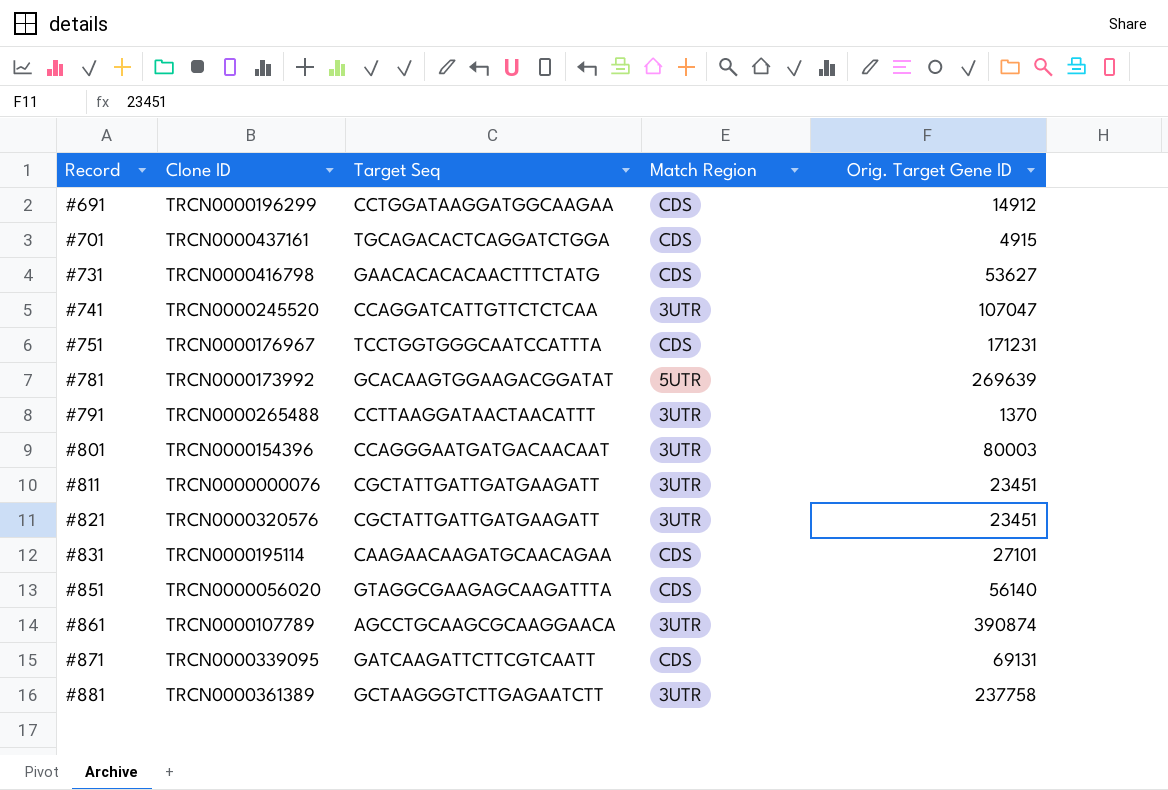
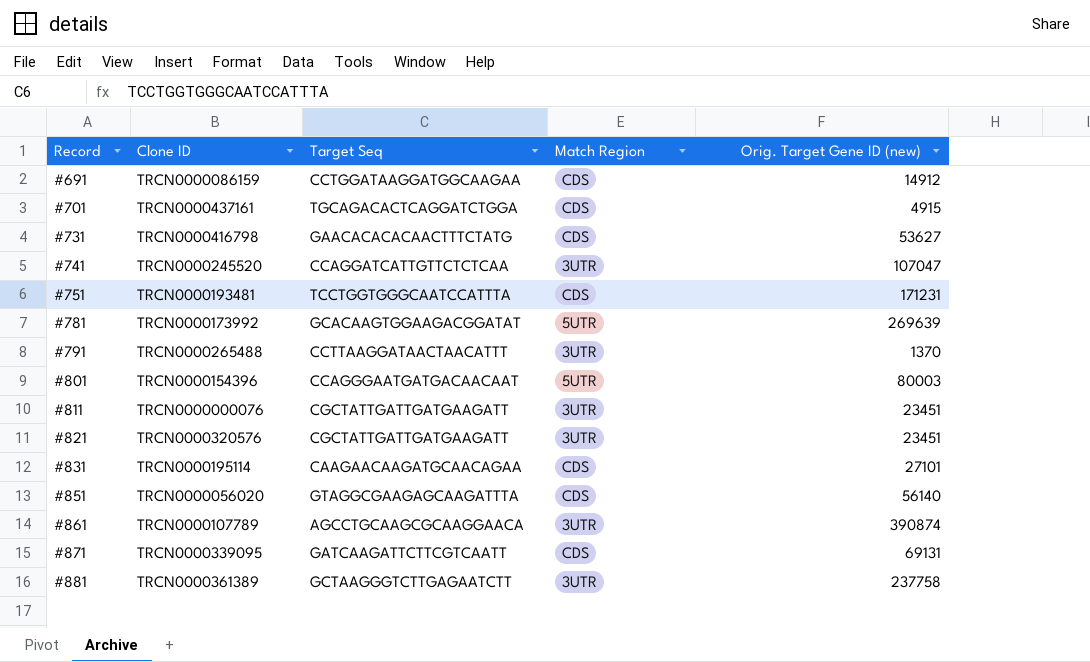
column name: Orig. Target Gene ID -> Orig. Target Gene ID (new)
#691 | Clone ID: TRCN0000196299 -> TRCN0000086159
#751 | Clone ID: TRCN0000176967 -> TRCN0000193481
#801 | Match Region: 3UTR -> 5UTR

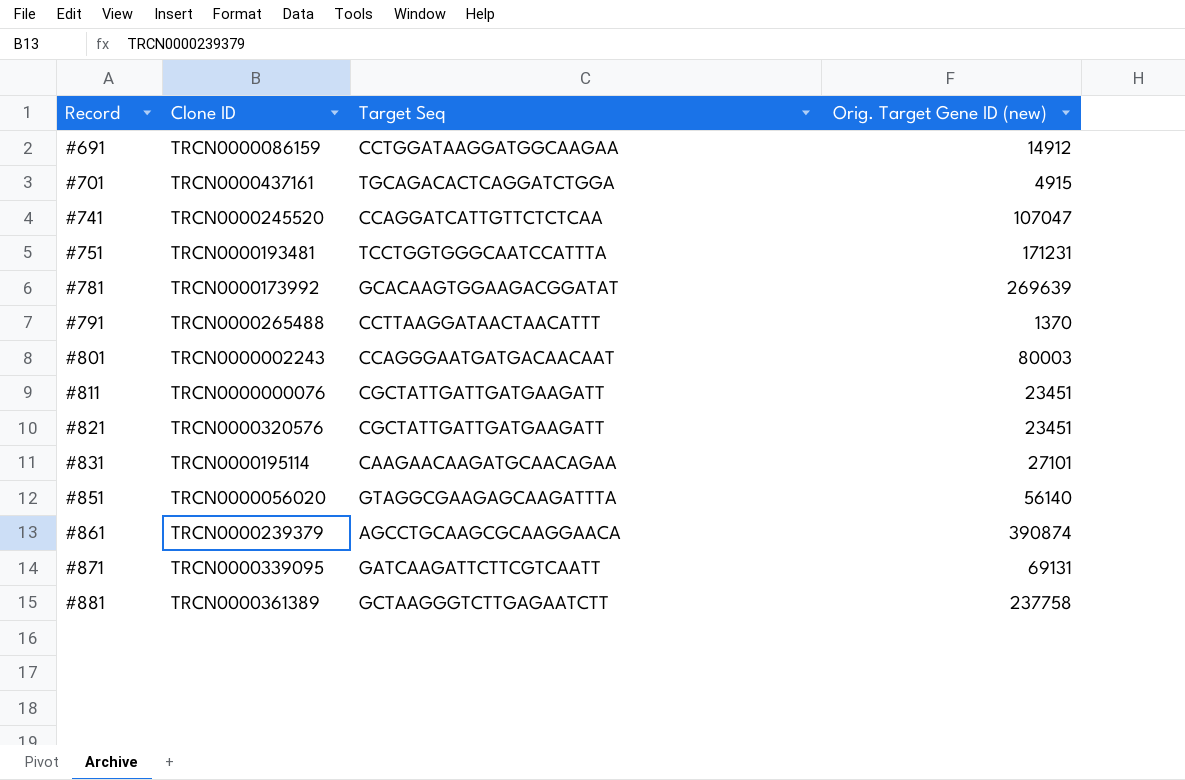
column Match Region | position: 4 -> none
row #731: TRCN0000416798 | GAACACACACAACTTTCTATG | CDS | 53627 -> none
#801 | Clone ID: TRCN0000154396 -> TRCN0000002243
#861 | Clone ID: TRCN0000107789 -> TRCN0000239379

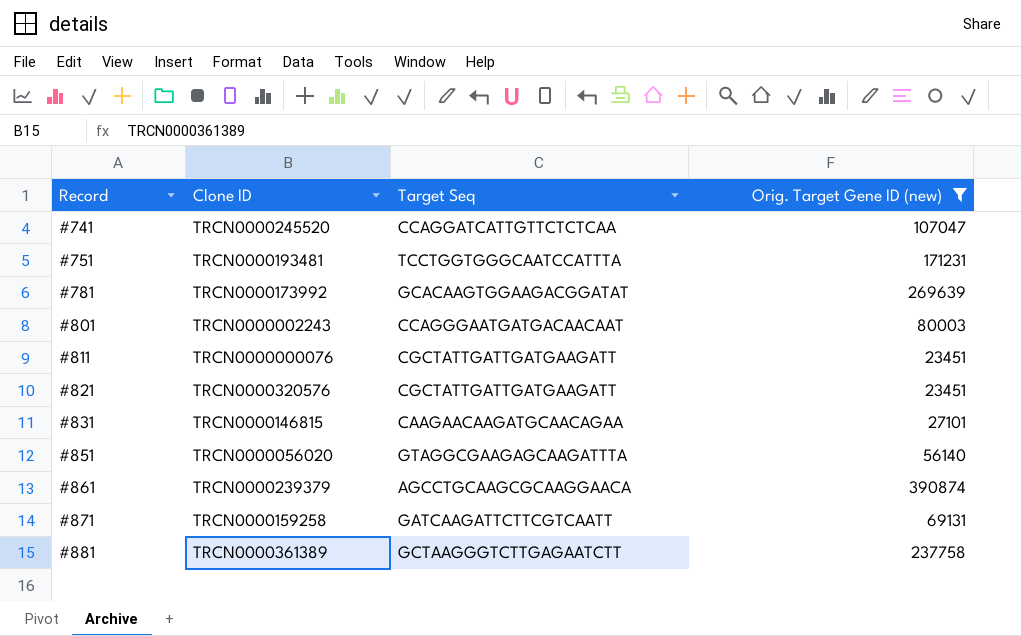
filter: none -> Orig. Target Gene ID (new) >= 23451
#831 | Clone ID: TRCN0000195114 -> TRCN0000146815
#871 | Clone ID: TRCN0000339095 -> TRCN0000159258

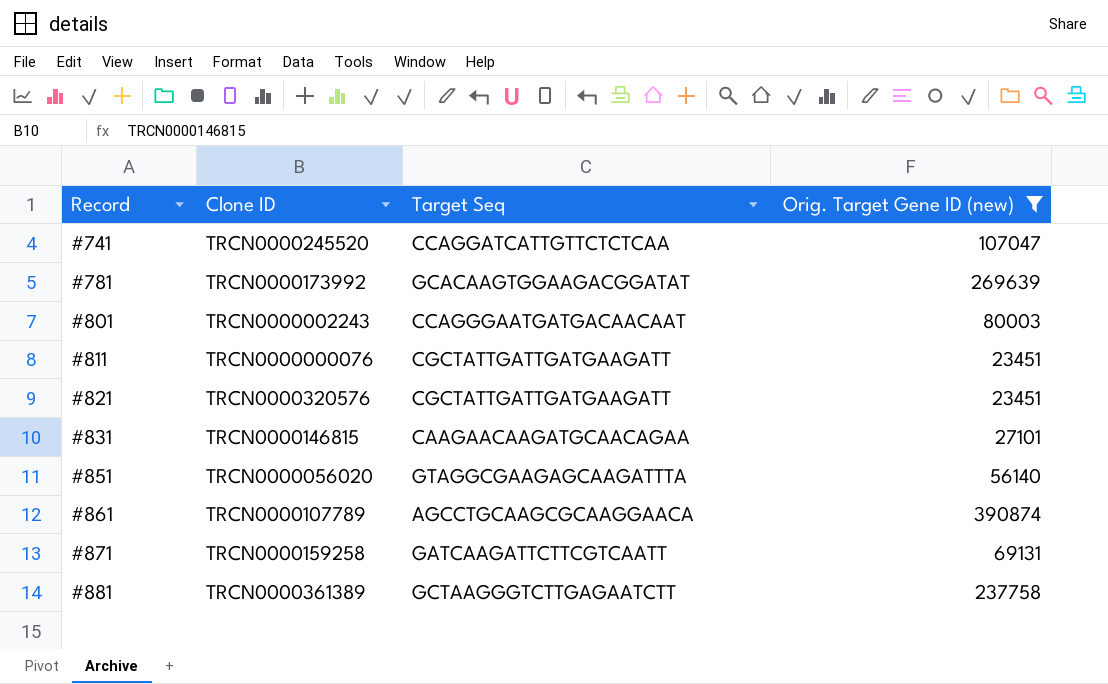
row #751: TRCN0000193481 | TCCTGGTGGGCAATCCATTTA | 171231 -> none
#861 | Clone ID: TRCN0000239379 -> TRCN0000107789

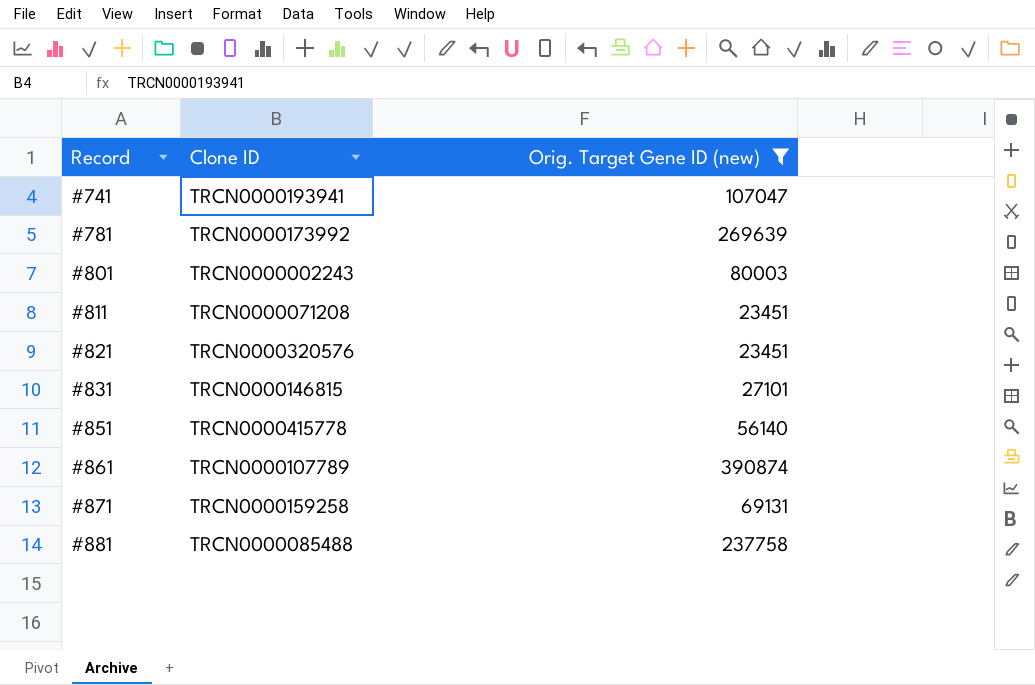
column Target Seq | position: 3 -> none
#741 | Clone ID: TRCN0000245520 -> TRCN0000193941
#811 | Clone ID: TRCN0000000076 -> TRCN0000071208
#851 | Clone ID: TRCN0000056020 -> TRCN0000415778
#881 | Clone ID: TRCN0000361389 -> TRCN0000085488

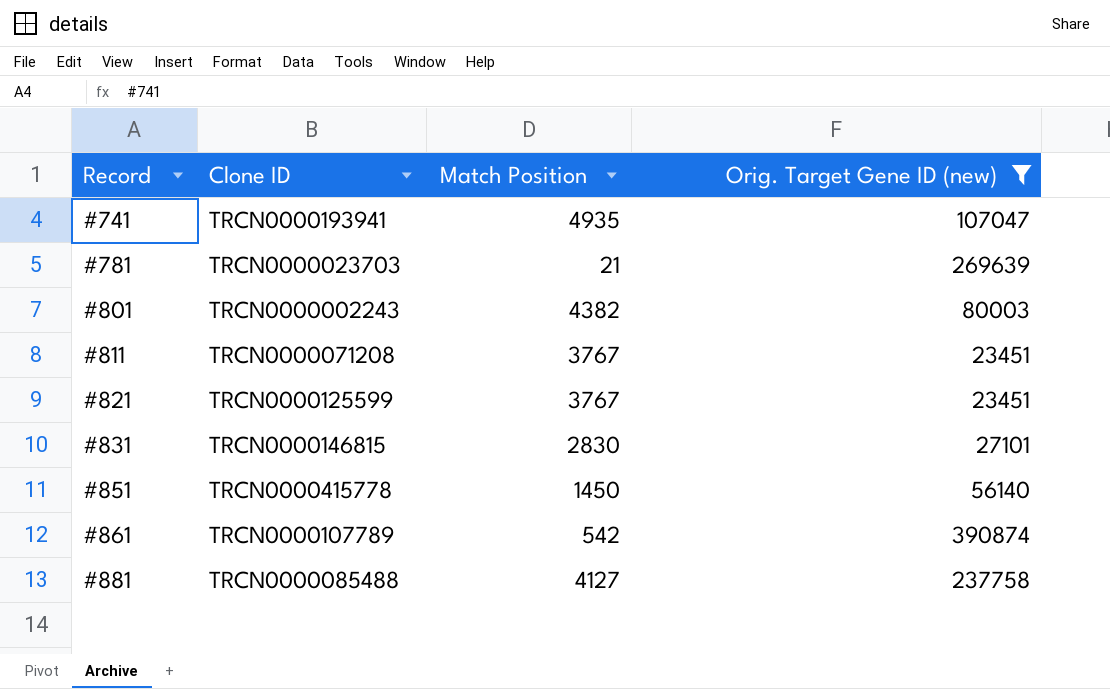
column Match Position | position: none -> 3
row #871: TRCN0000159258 | 69131 -> none
#781 | Clone ID: TRCN0000173992 -> TRCN0000023703
#821 | Clone ID: TRCN0000320576 -> TRCN0000125599

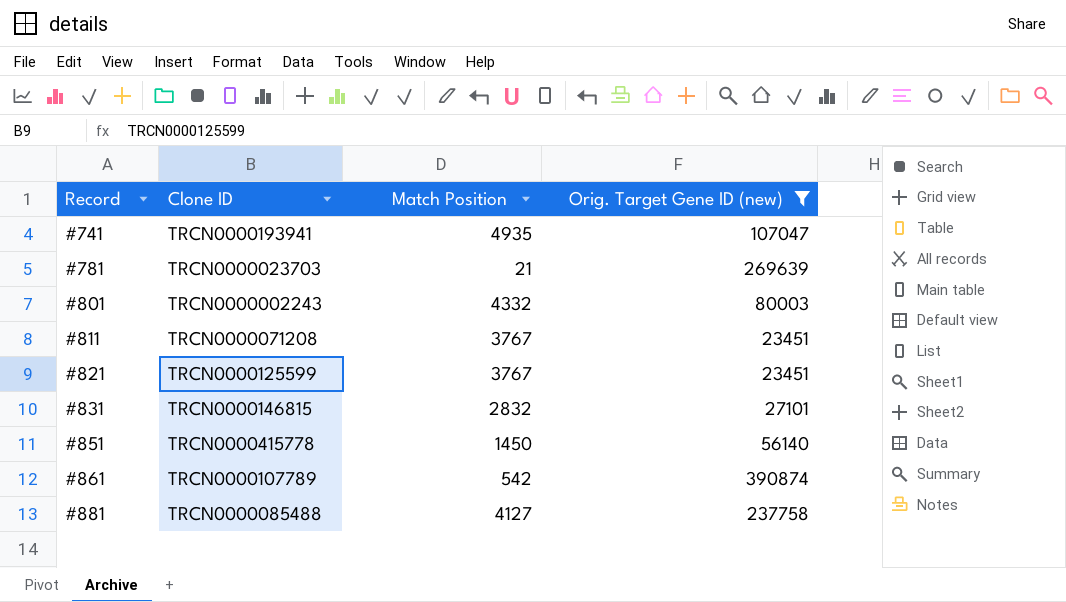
#801 | Match Position: 4382 -> 4332
#831 | Match Position: 2830 -> 2832

